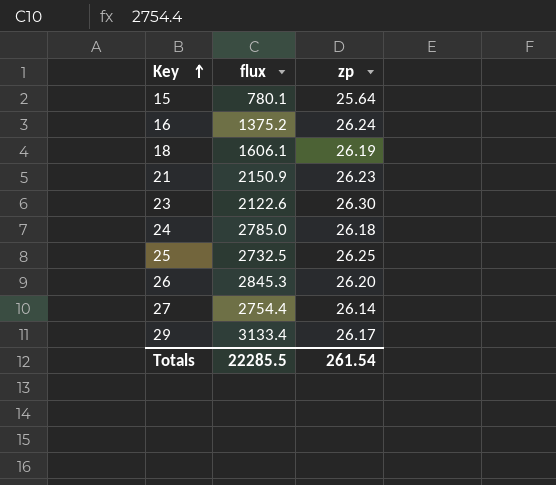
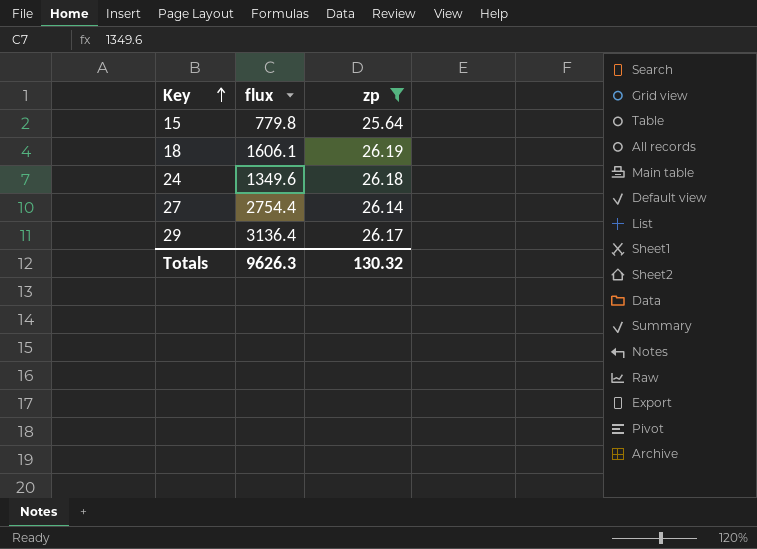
filter: none -> zp <= 26.19
15 | flux: 780.1 -> 779.8
24 | flux: 2785.0 -> 1349.6
29 | flux: 3133.4 -> 3136.4
Totals | flux: 22285.5 -> 9626.3
Totals | zp: 261.54 -> 130.32

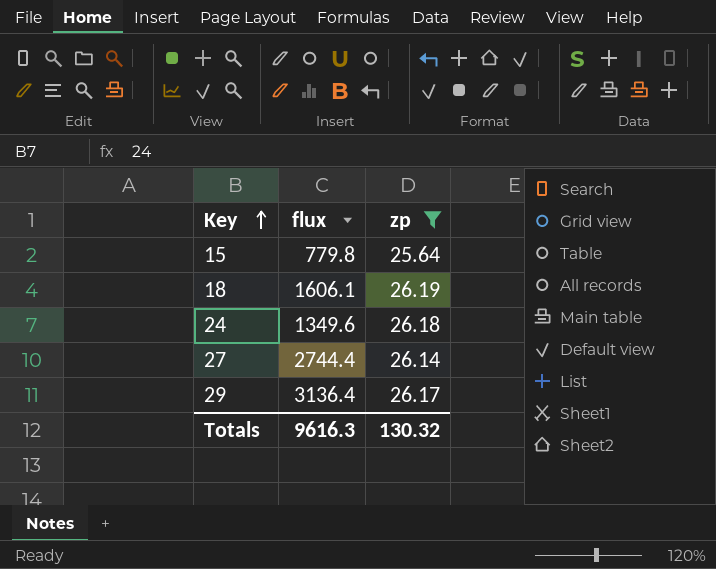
27 | flux: 2754.4 -> 2744.4
Totals | flux: 9626.3 -> 9616.3

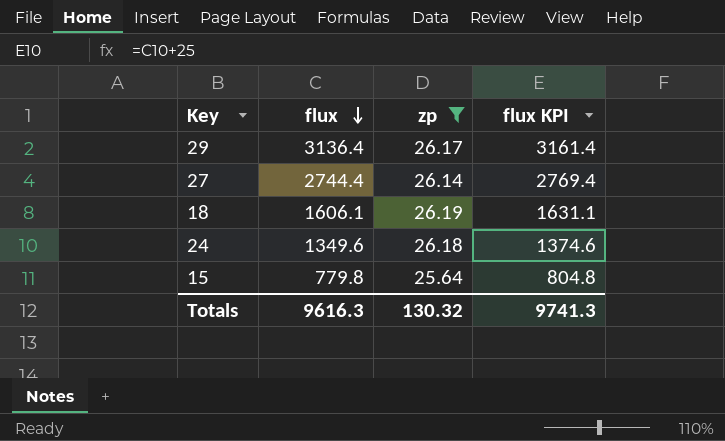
row order: Key ascending -> flux descending
column flux KPI | formula: none -> [flux] + 25

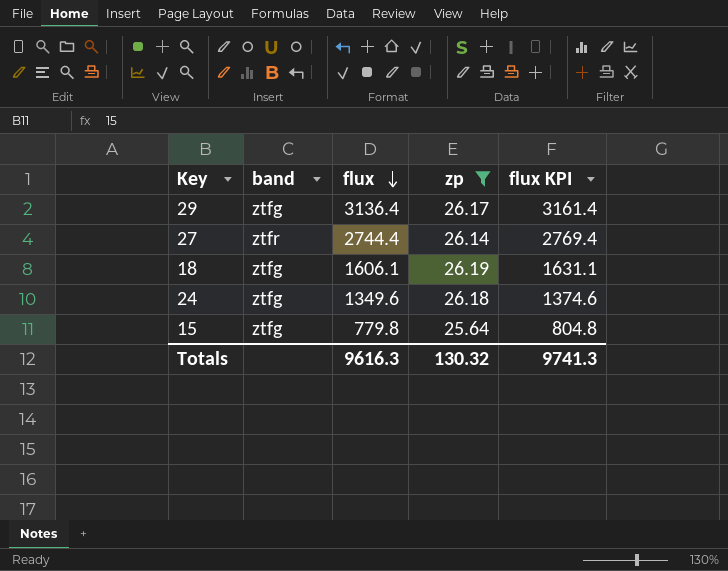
column band | position: none -> 2

